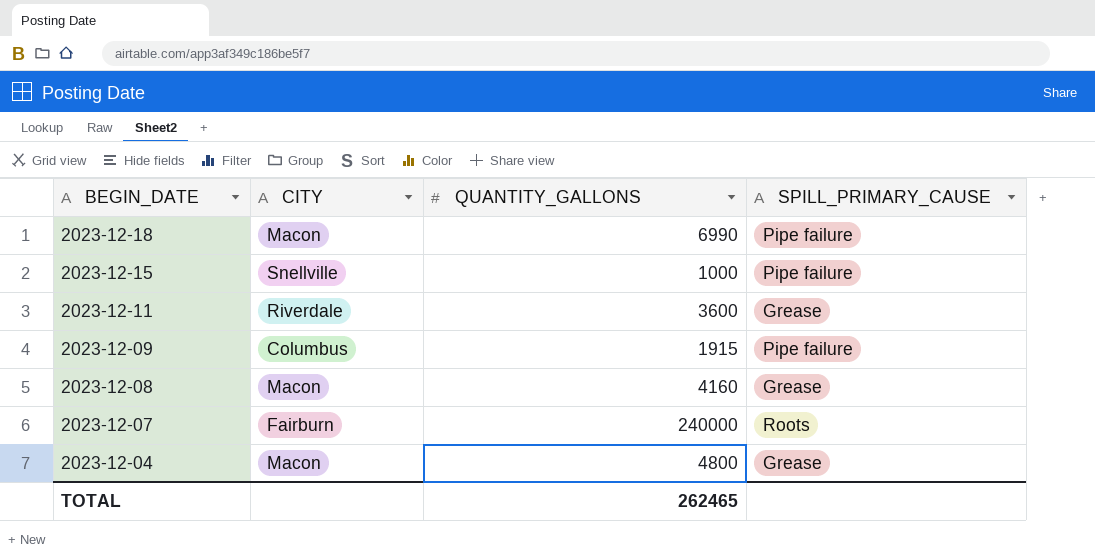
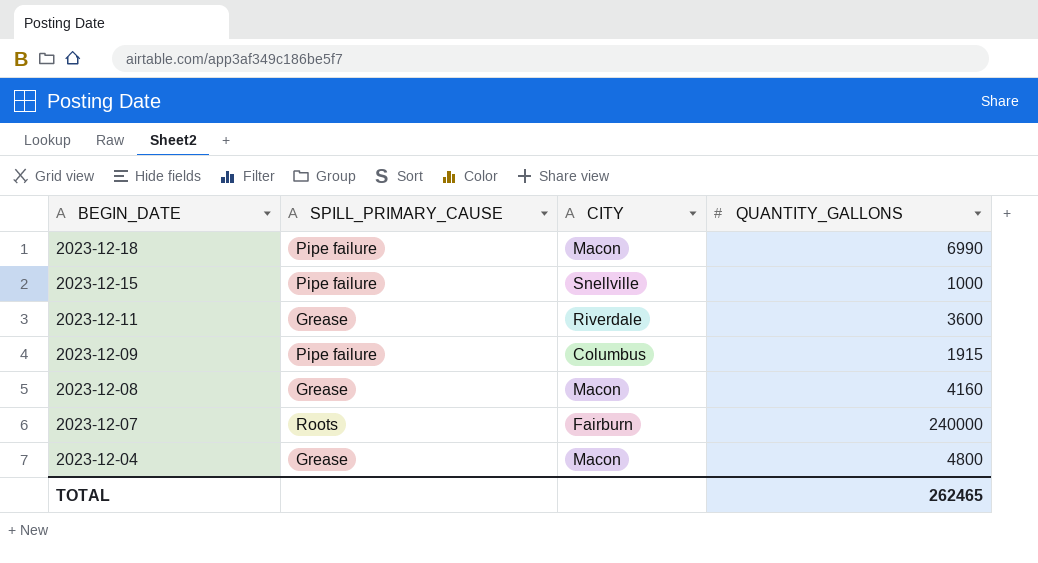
column SPILL_PRIMARY_CAUSE | position: 4 -> 2

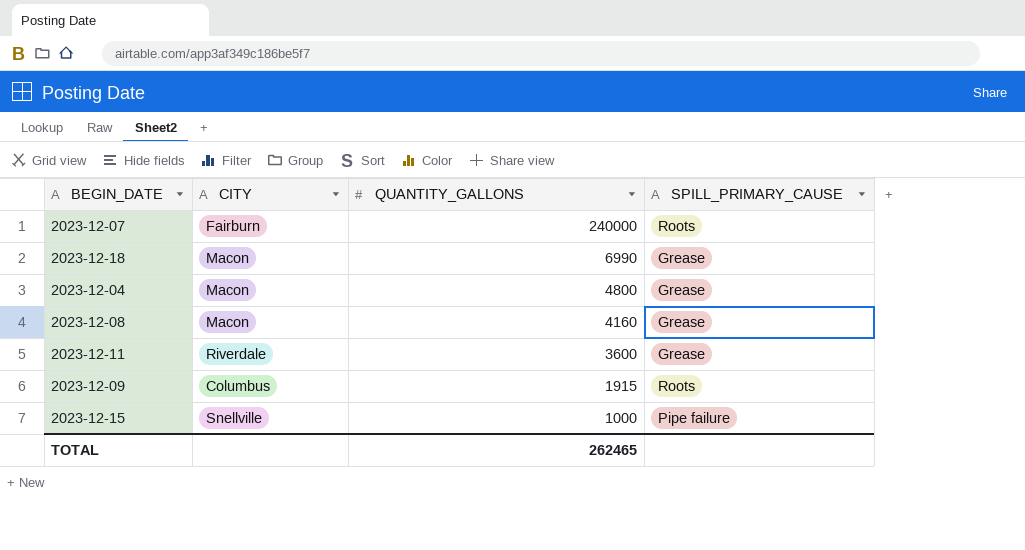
row order: BEGIN_DATE descending -> QUANTITY_GALLONS descending
column SPILL_PRIMARY_CAUSE | position: 2 -> 4
2023-12-18 | SPILL_PRIMARY_CAUSE: Pipe failure -> Grease
2023-12-09 | SPILL_PRIMARY_CAUSE: Pipe failure -> Roots

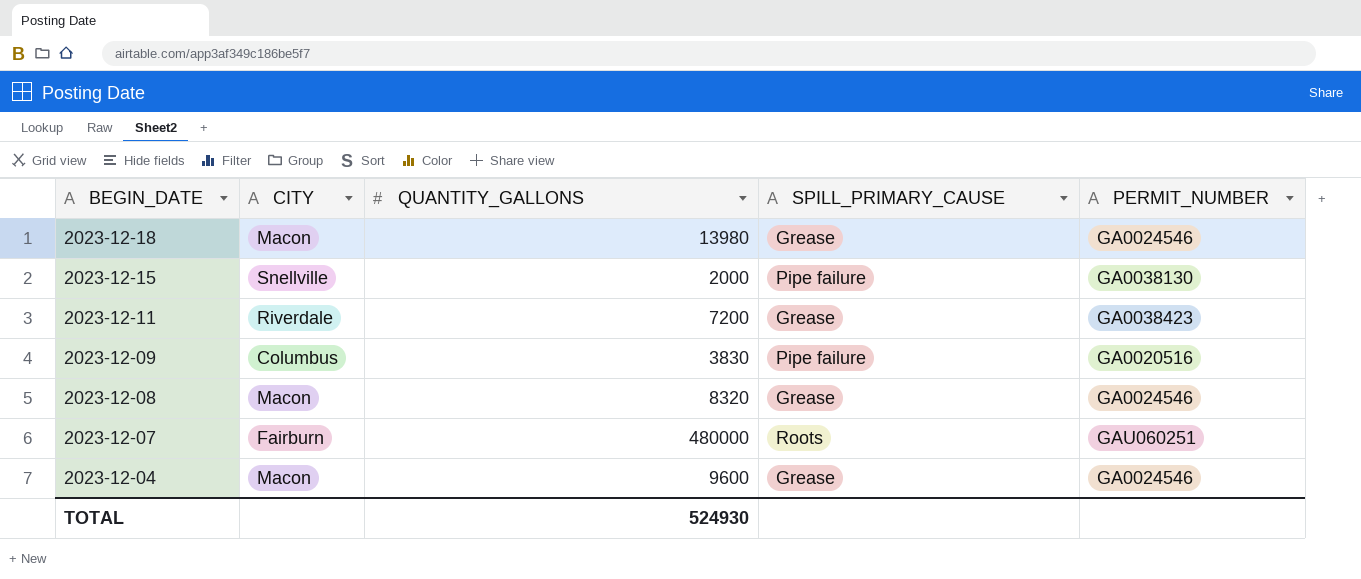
row order: QUANTITY_GALLONS descending -> BEGIN_DATE descending
column PERMIT_NUMBER | position: none -> 5
2023-12-18 | QUANTITY_GALLONS: 6990 -> 13980
2023-12-15 | QUANTITY_GALLONS: 1000 -> 2000
2023-12-11 | QUANTITY_GALLONS: 3600 -> 7200
2023-12-09 | QUANTITY_GALLONS: 1915 -> 3830
2023-12-09 | SPILL_PRIMARY_CAUSE: Roots -> Pipe failure
2023-12-08 | QUANTITY_GALLONS: 4160 -> 8320
2023-12-07 | QUANTITY_GALLONS: 240000 -> 480000
2023-12-04 | QUANTITY_GALLONS: 4800 -> 9600
TOTAL | QUANTITY_GALLONS: 262465 -> 524930

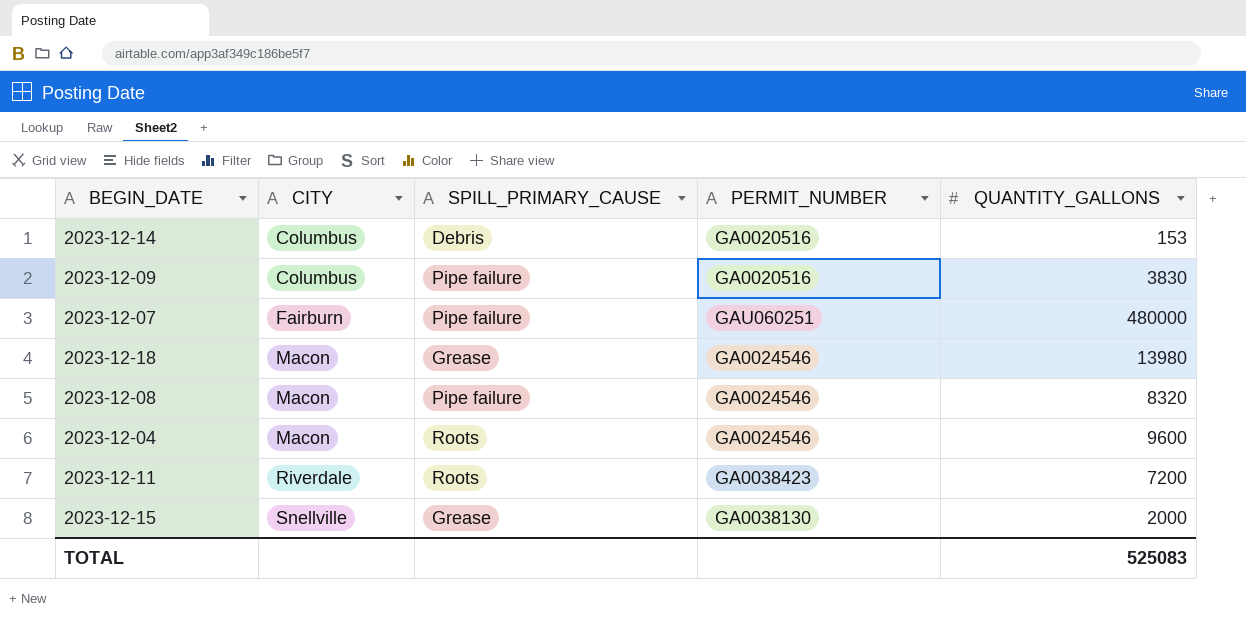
row order: BEGIN_DATE descending -> CITY ascending
column QUANTITY_GALLONS | position: 3 -> 5
row 2023-12-14: none -> Columbus | Debris | GA0020516 | 153
2023-12-07 | SPILL_PRIMARY_CAUSE: Roots -> Pipe failure
2023-12-08 | SPILL_PRIMARY_CAUSE: Grease -> Pipe failure
2023-12-04 | SPILL_PRIMARY_CAUSE: Grease -> Roots
2023-12-11 | SPILL_PRIMARY_CAUSE: Grease -> Roots
2023-12-15 | SPILL_PRIMARY_CAUSE: Pipe failure -> Grease
TOTAL | QUANTITY_GALLONS: 524930 -> 525083

